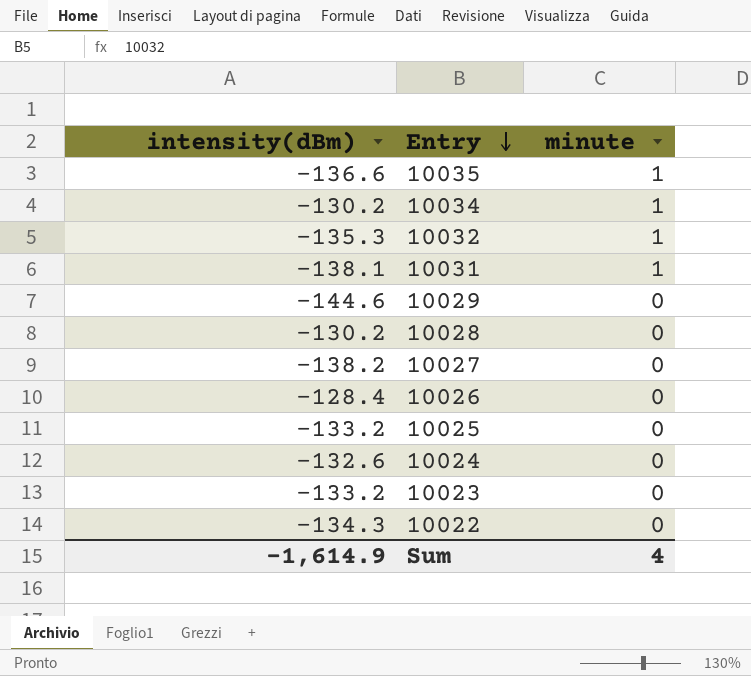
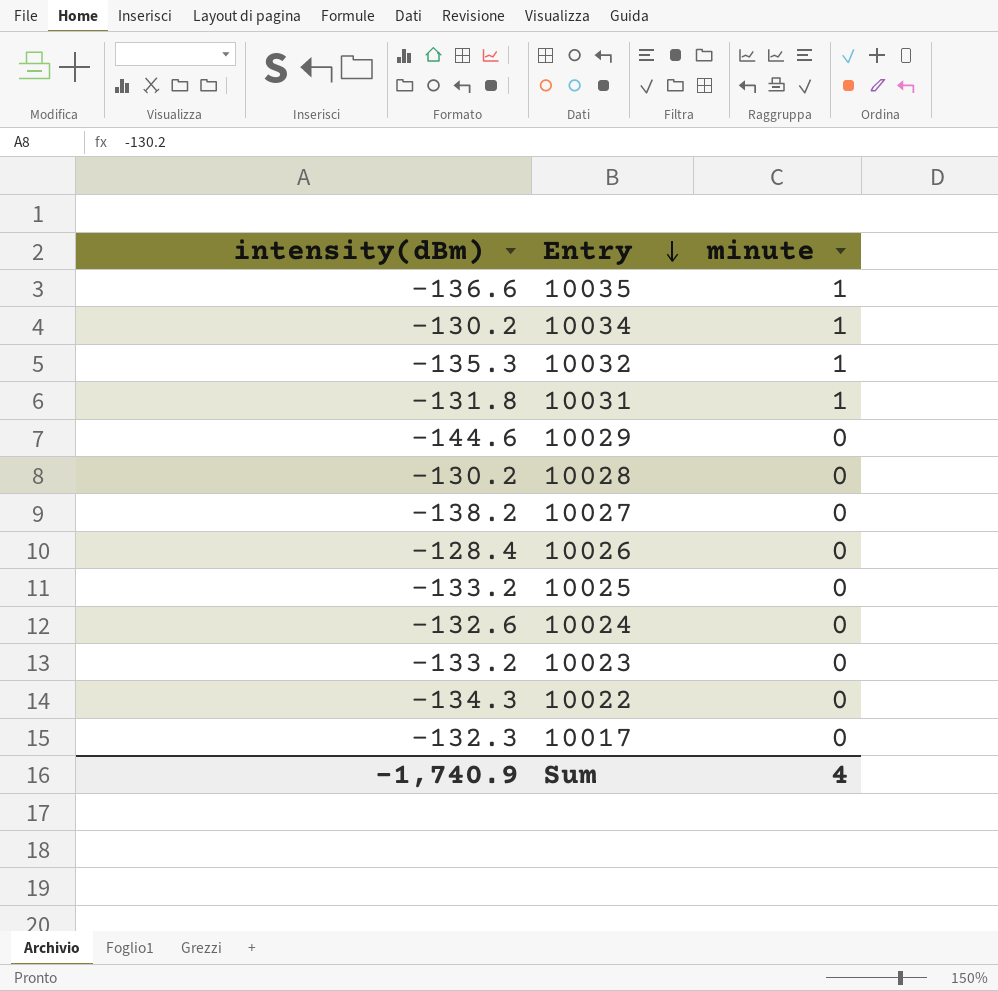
10031 | intensity(dBm): -138.1 -> -131.8
row 10017: none -> -132.3 | 0
Sum | intensity(dBm): -1,614.9 -> -1,740.9

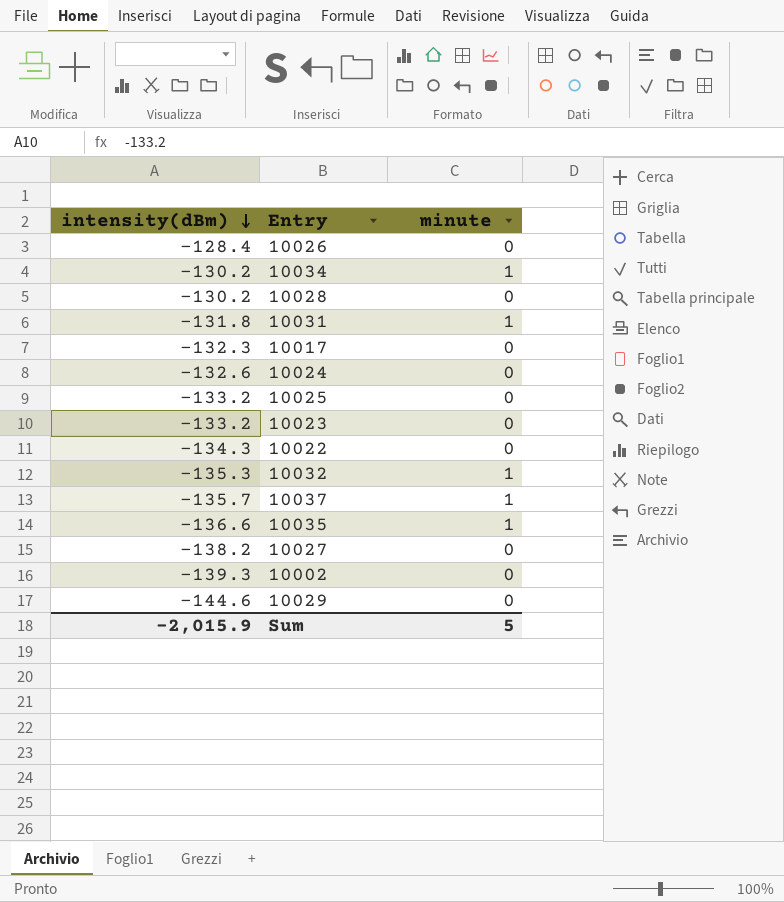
row order: Entry descending -> intensity(dBm) descending
row 10037: none -> -135.7 | 1
row 10002: none -> -139.3 | 0
Sum | intensity(dBm): -1,740.9 -> -2,015.9
Sum | minute: 4 -> 5

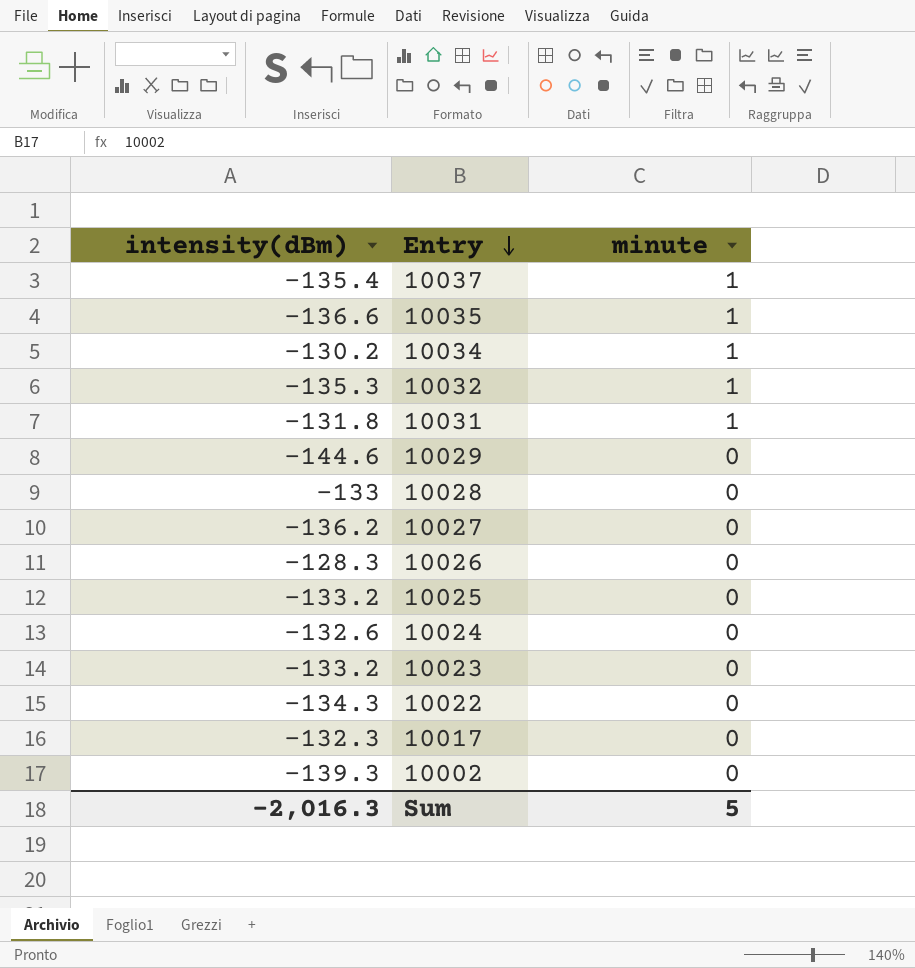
row order: intensity(dBm) descending -> Entry descending
10037 | intensity(dBm): -135.7 -> -135.4
10028 | intensity(dBm): -130.2 -> -133
10027 | intensity(dBm): -138.2 -> -136.2
10026 | intensity(dBm): -128.4 -> -128.3
Sum | intensity(dBm): -2,015.9 -> -2,016.3

